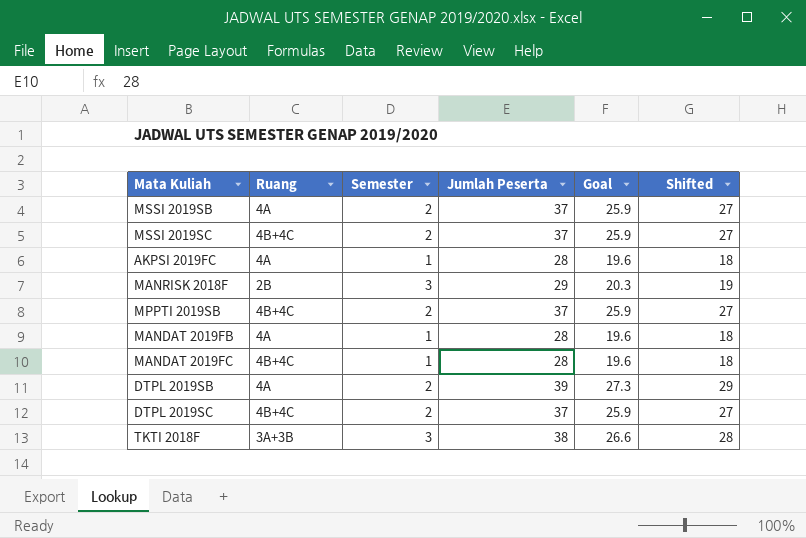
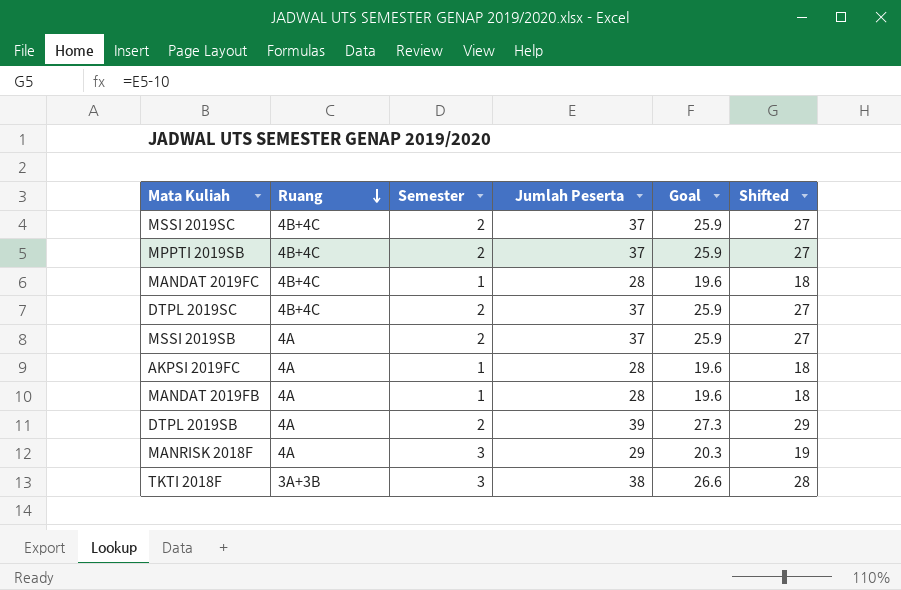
row order: none -> Ruang descending
MANRISK 2018F | Ruang: 2B -> 4A

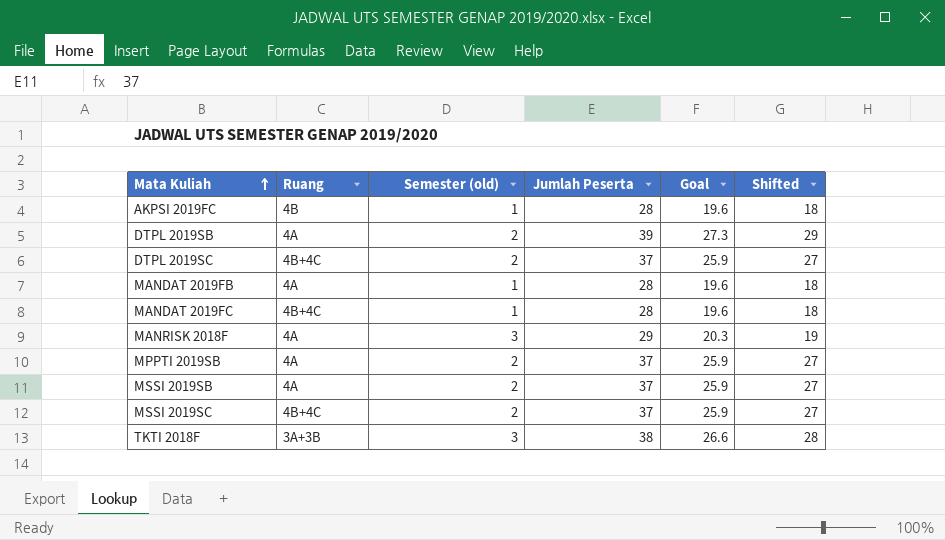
row order: Ruang descending -> Mata Kuliah ascending
column name: Semester -> Semester (old)
AKPSI 2019FC | Ruang: 4A -> 4B
MPPTI 2019SB | Ruang: 4B+4C -> 4A

